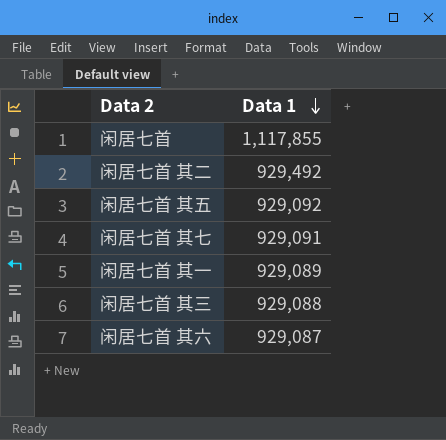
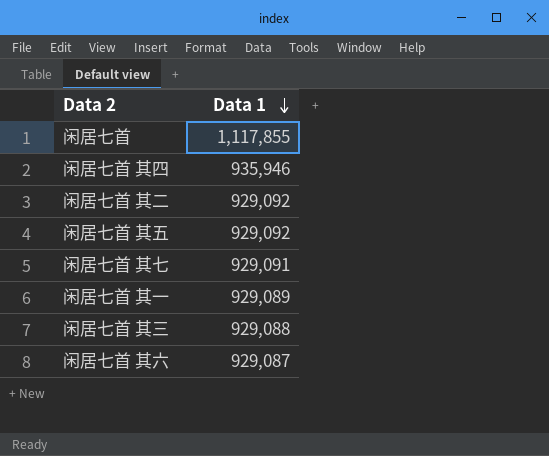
row 闲居七首 其四: none -> 935,946
闲居七首 其二 | Data 1: 929,492 -> 929,092

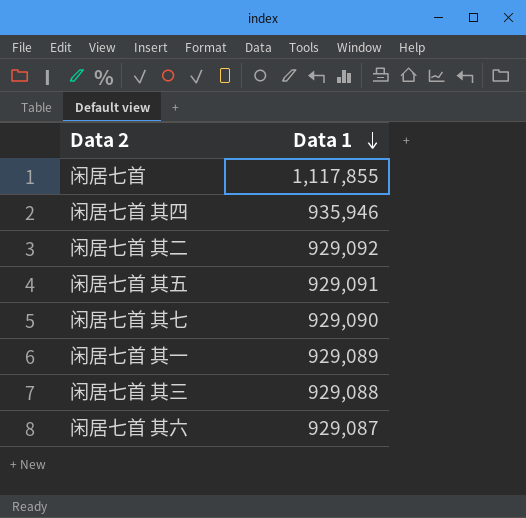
闲居七首 其五 | Data 1: 929,092 -> 929,091
闲居七首 其七 | Data 1: 929,091 -> 929,090

